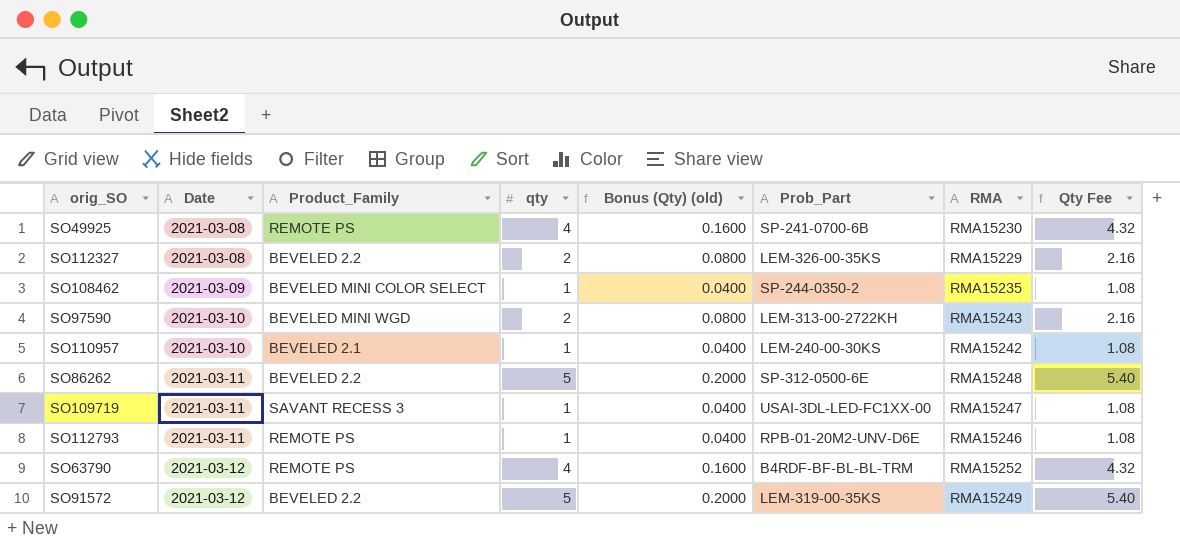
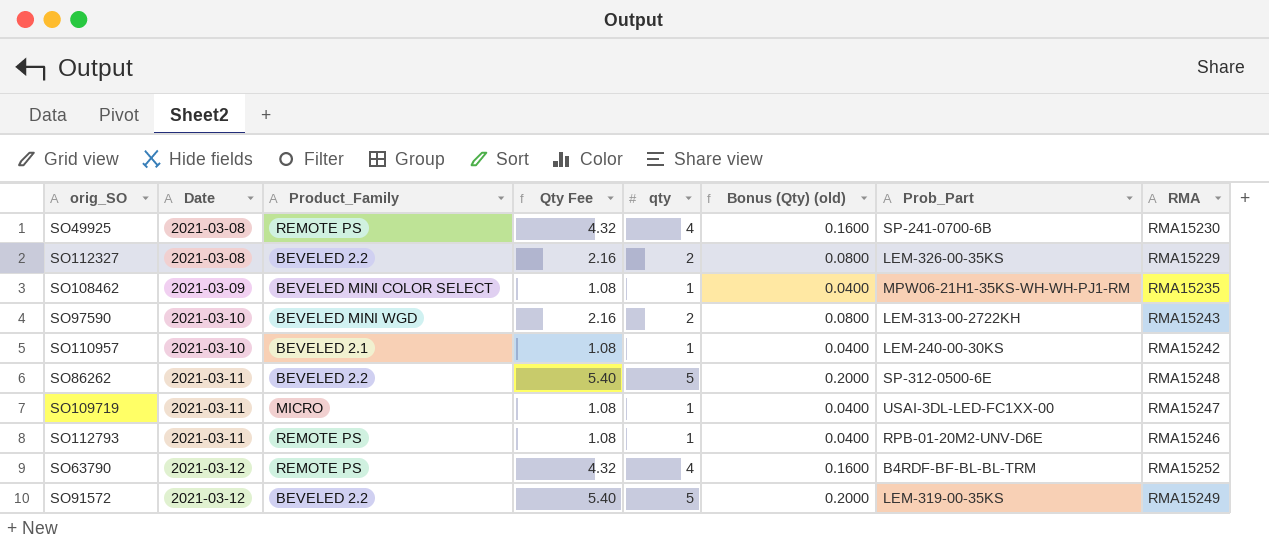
column Qty Fee | position: 8 -> 4
SO108462 | Prob_Part: SP-244-0350-2 -> MPW06-21H1-35KS-WH-WH-PJ1-RM
SO109719 | Product_Family: SAVANT RECESS 3 -> MICRO

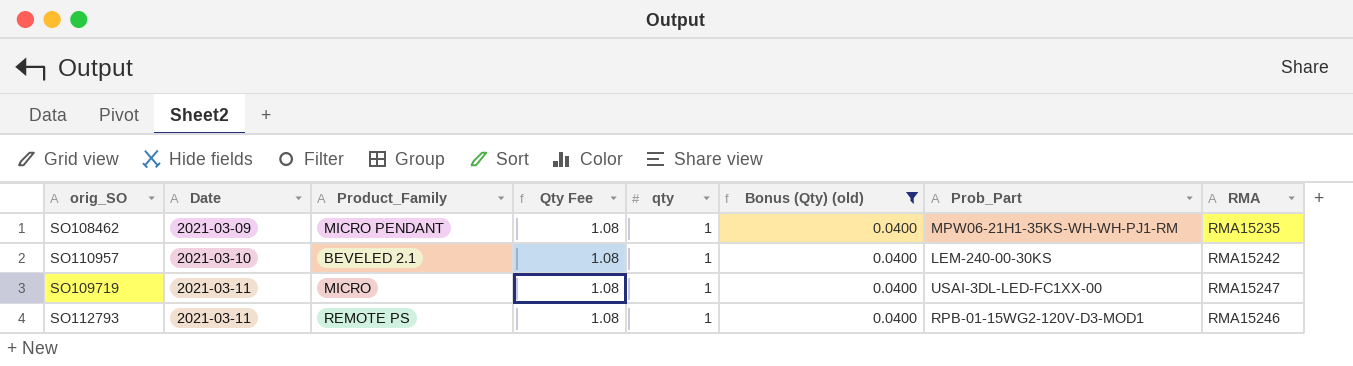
filter: none -> Bonus (Qty) (old) = 0.0400
SO108462 | Product_Family: BEVELED MINI COLOR SELECT -> MICRO PENDANT
SO112793 | Prob_Part: RPB-01-20M2-UNV-D6E -> RPB-01-15WG2-120V-D3-MOD1

